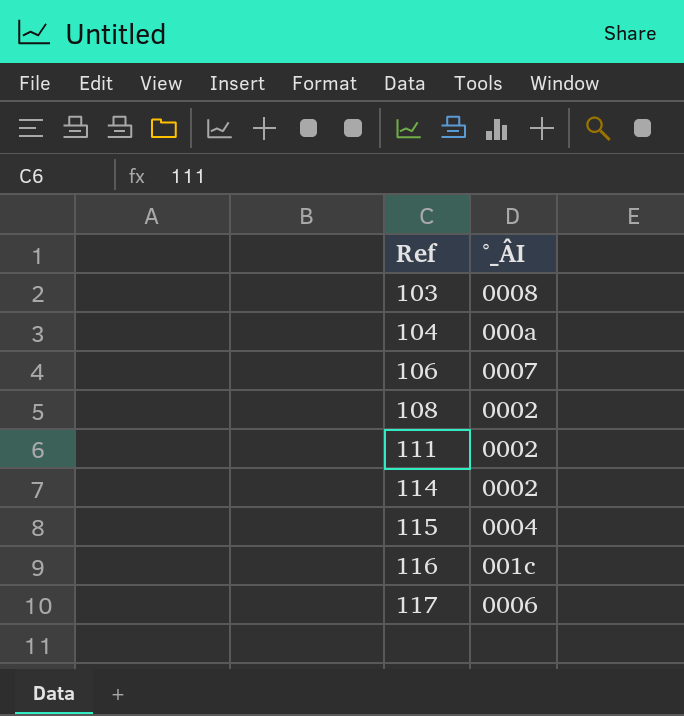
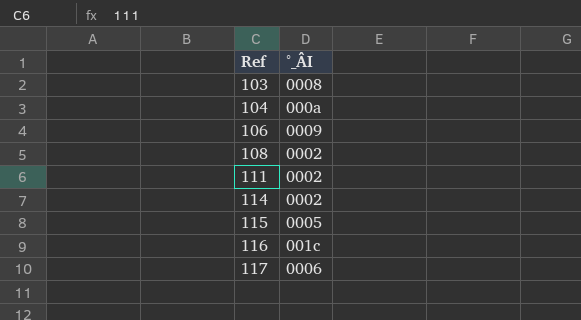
106 | °_ÂI: 0007 -> 0009
115 | °_ÂI: 0004 -> 0005

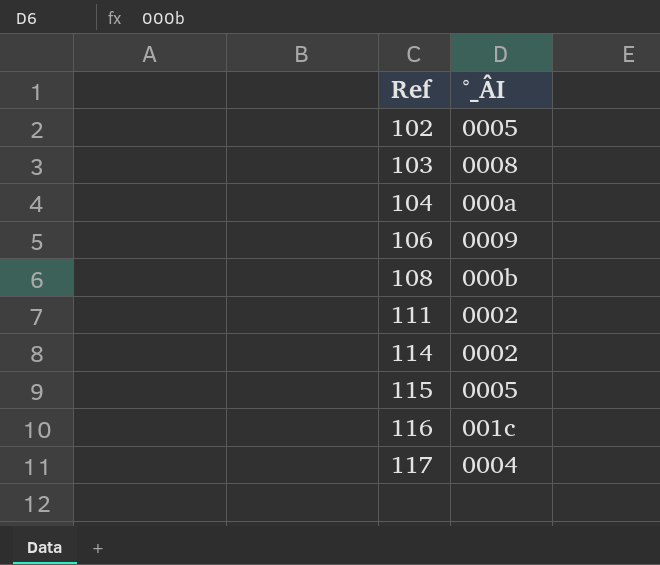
row 102: none -> 0005
108 | °_ÂI: 0002 -> 000b
117 | °_ÂI: 0006 -> 0004

